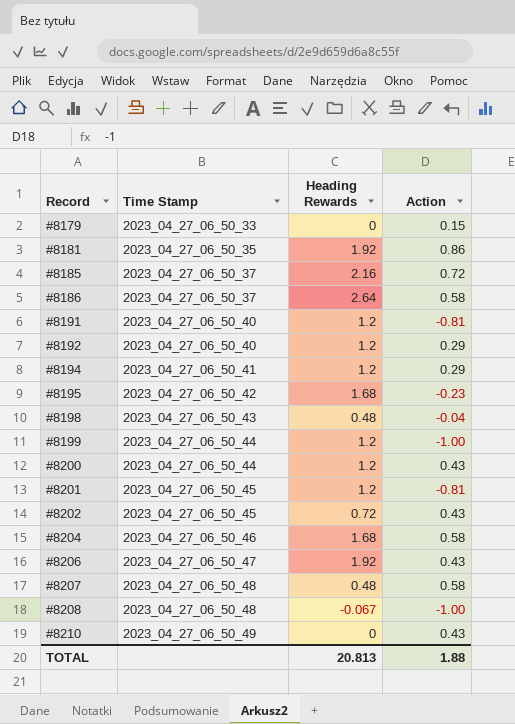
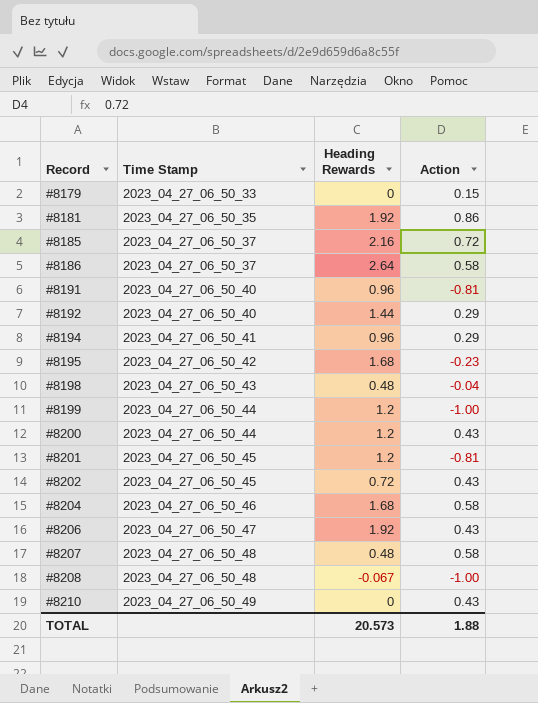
#8191 | Heading Rewards: 1.2 -> 0.96
#8192 | Heading Rewards: 1.2 -> 1.44
#8194 | Heading Rewards: 1.2 -> 0.96
TOTAL | Heading Rewards: 20.813 -> 20.573

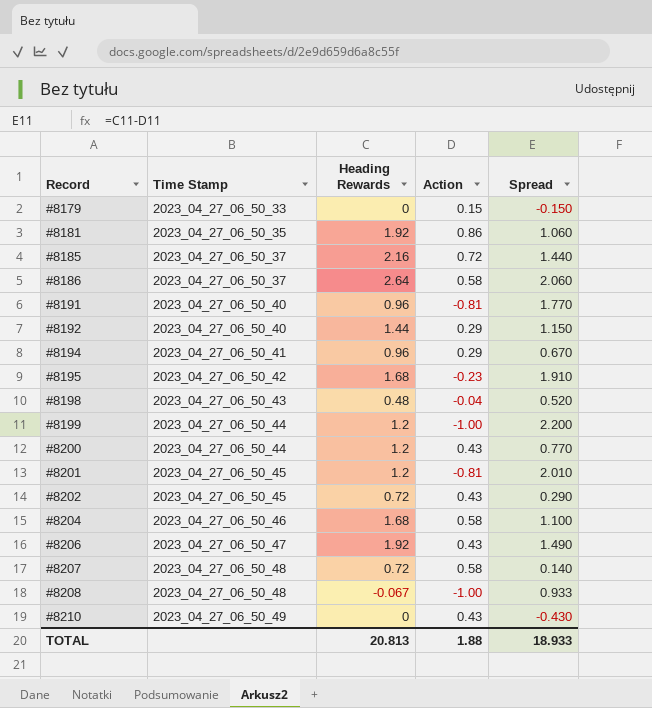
column Spread | formula: none -> [Heading Rewards] - [Action]
#8207 | Heading Rewards: 0.48 -> 0.72
TOTAL | Heading Rewards: 20.573 -> 20.813

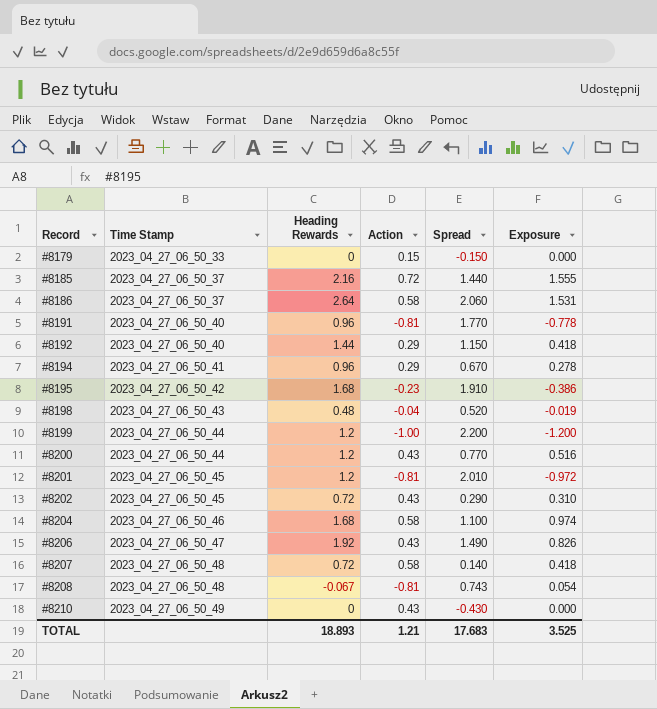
column Exposure | formula: none -> [Heading Rewards] * [Action]
row #8181: 2023_04_27_06_50_35 | 1.92 | 0.86 | 1.060 -> none
#8208 | Action: -1.00 -> -0.81
#8208 | Spread: 0.933 -> 0.743
TOTAL | Heading Rewards: 20.813 -> 18.893
TOTAL | Action: 1.88 -> 1.21
TOTAL | Spread: 18.933 -> 17.683

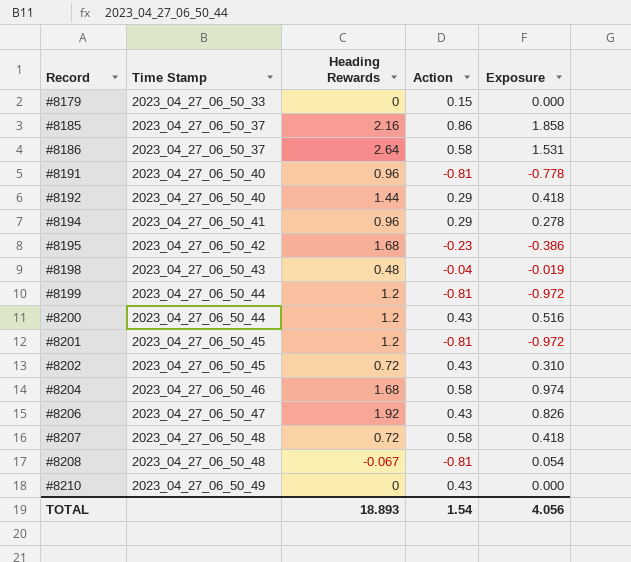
column Spread | formula: [Heading Rewards] - [Action] -> none
#8185 | Action: 0.72 -> 0.86
#8185 | Exposure: 1.555 -> 1.858
#8199 | Action: -1.00 -> -0.81
#8199 | Exposure: -1.200 -> -0.972
TOTAL | Action: 1.21 -> 1.54
TOTAL | Exposure: 3.525 -> 4.056

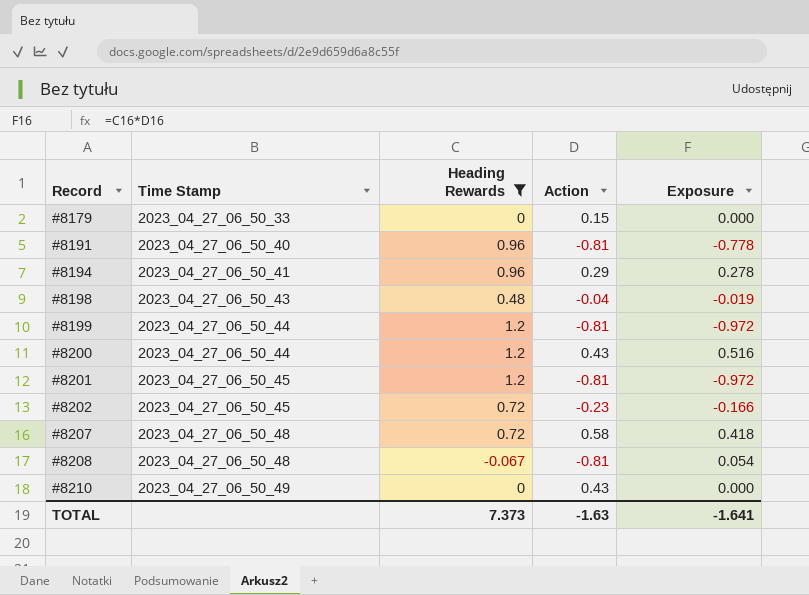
filter: none -> Heading Rewards <= 1.2
#8202 | Action: 0.43 -> -0.23
#8202 | Exposure: 0.310 -> -0.166
TOTAL | Heading Rewards: 18.893 -> 7.373
TOTAL | Action: 1.54 -> -1.63
TOTAL | Exposure: 4.056 -> -1.641

